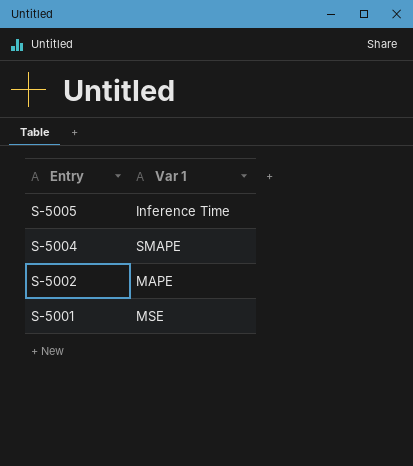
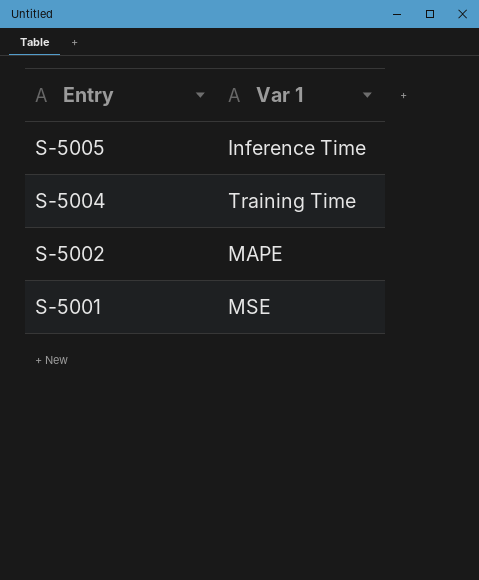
S-5004 | Var 1: SMAPE -> Training Time

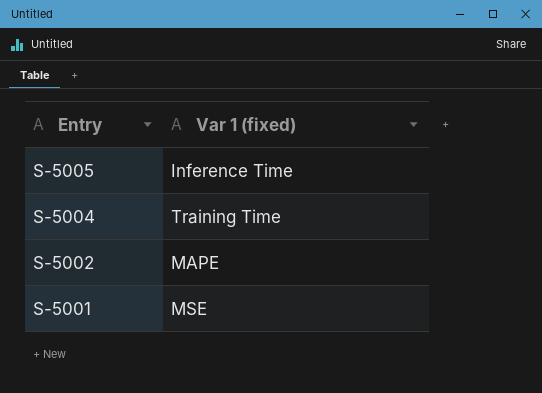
column name: Var 1 -> Var 1 (fixed)

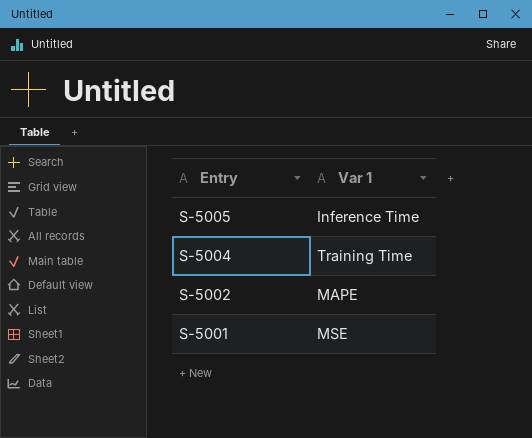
column name: Var 1 (fixed) -> Var 1

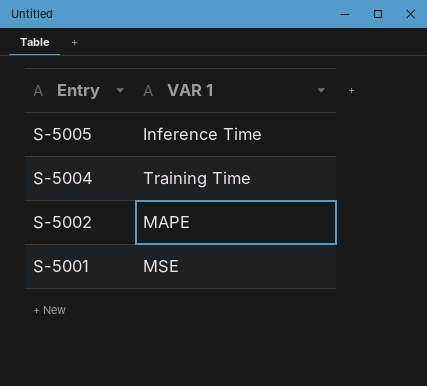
column name: Var 1 -> VAR 1

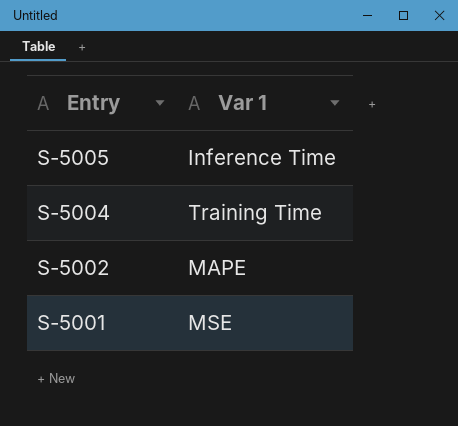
column name: VAR 1 -> Var 1

